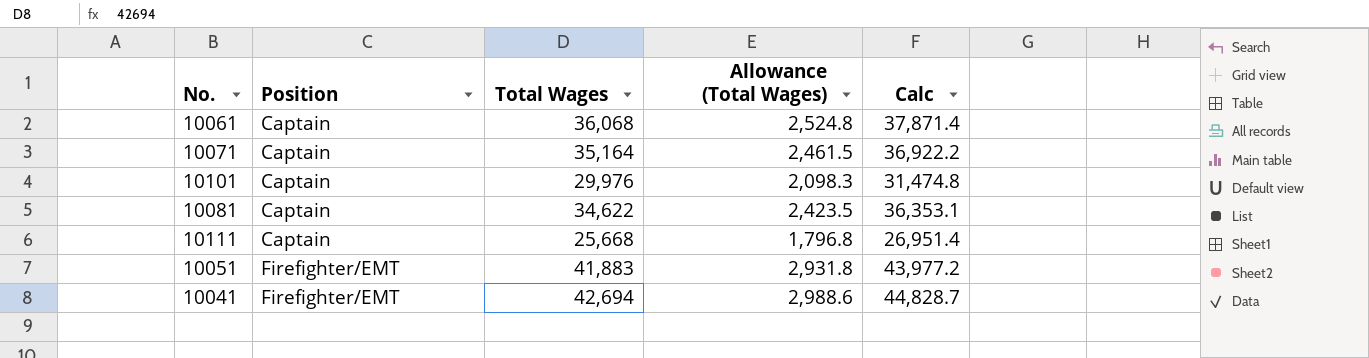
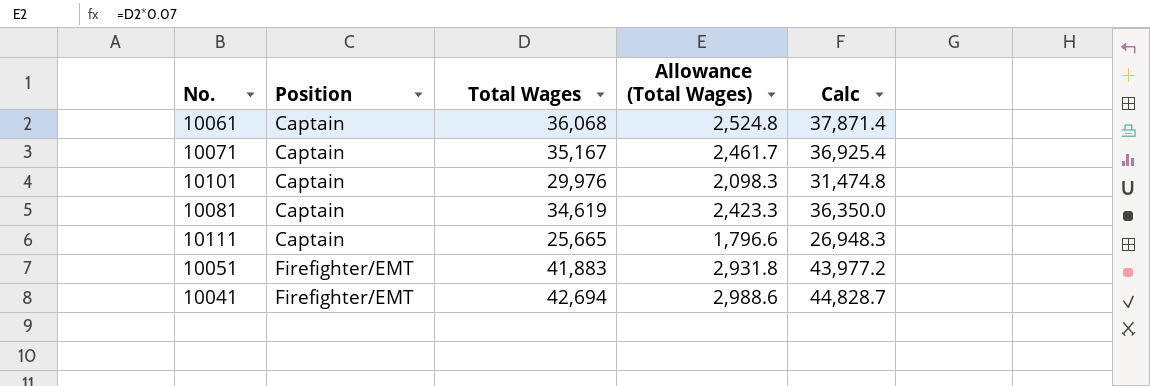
10071 | Total Wages: 35,164 -> 35,167
10071 | Allowance (Total Wages): 2,461.5 -> 2,461.7
10071 | Calc: 36,922.2 -> 36,925.4
10081 | Total Wages: 34,622 -> 34,619
10081 | Allowance (Total Wages): 2,423.5 -> 2,423.3
10081 | Calc: 36,353.1 -> 36,350.0
10111 | Total Wages: 25,668 -> 25,665
10111 | Allowance (Total Wages): 1,796.8 -> 1,796.6
10111 | Calc: 26,951.4 -> 26,948.3

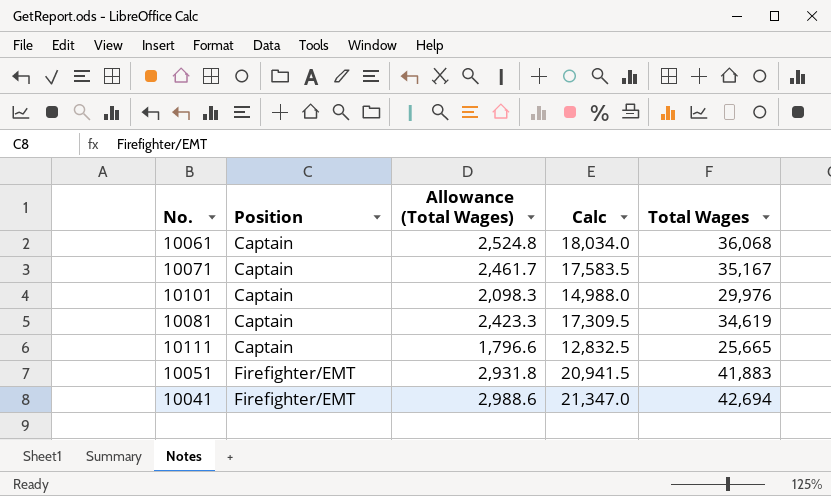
column Calc | formula: [Total Wages] * 1.05 -> [Total Wages] * 0.5
column Total Wages | position: 3 -> 5

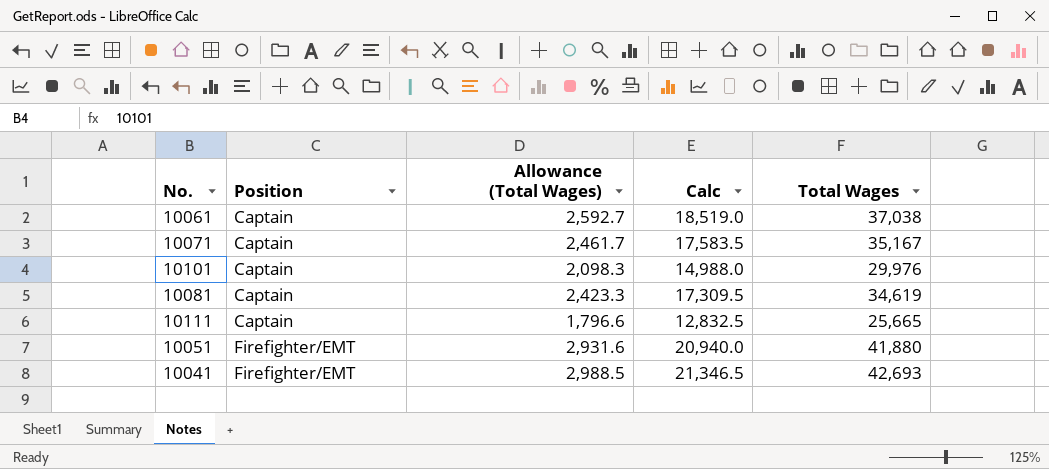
10061 | Allowance (Total Wages): 2,524.8 -> 2,592.7
10061 | Calc: 18,034.0 -> 18,519.0
10061 | Total Wages: 36,068 -> 37,038
10051 | Allowance (Total Wages): 2,931.8 -> 2,931.6
10051 | Calc: 20,941.5 -> 20,940.0
10051 | Total Wages: 41,883 -> 41,880
10041 | Allowance (Total Wages): 2,988.6 -> 2,988.5
10041 | Calc: 21,347.0 -> 21,346.5
10041 | Total Wages: 42,694 -> 42,693

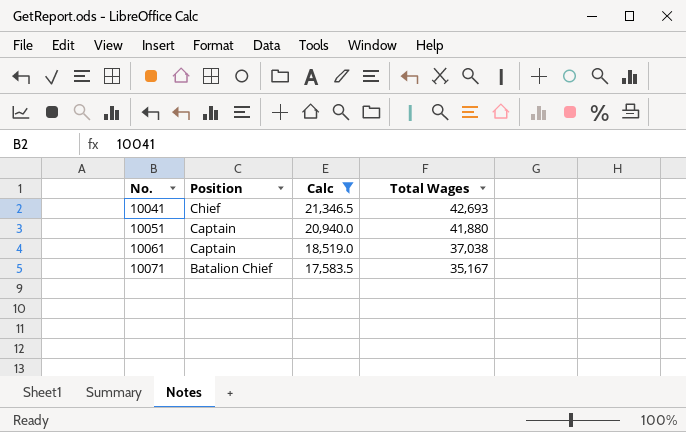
filter: none -> Calc >= 17,583.5
row order: Position ascending -> No. ascending
column Allowance (Total Wages) | formula: [Total Wages] * 0.07 -> none
10041 | Position: Firefighter/EMT -> Chief
10051 | Position: Firefighter/EMT -> Captain
10071 | Position: Captain -> Batalion Chief

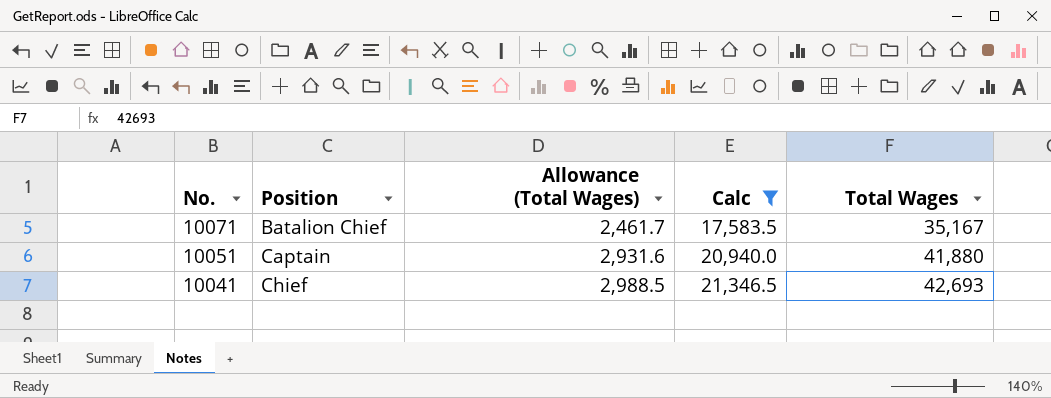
row order: No. ascending -> No. descending
column Allowance (Total Wages) | formula: none -> [Total Wages] * 0.07
row 10061: Captain | 18,519.0 | 37,038 -> none

